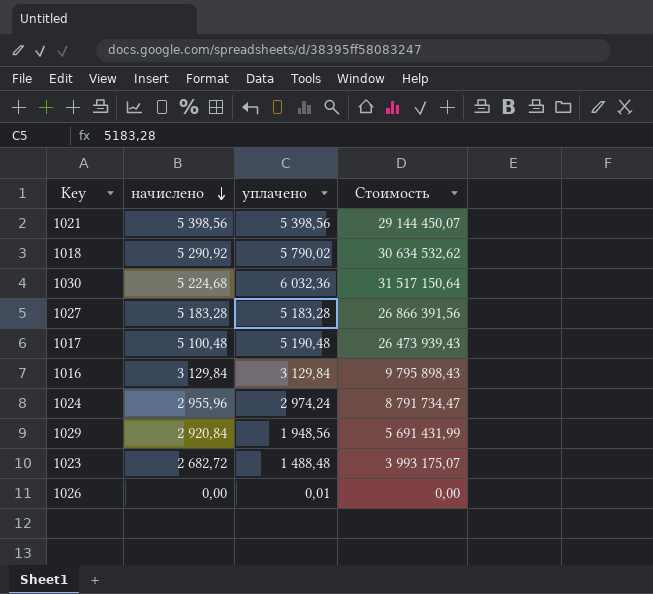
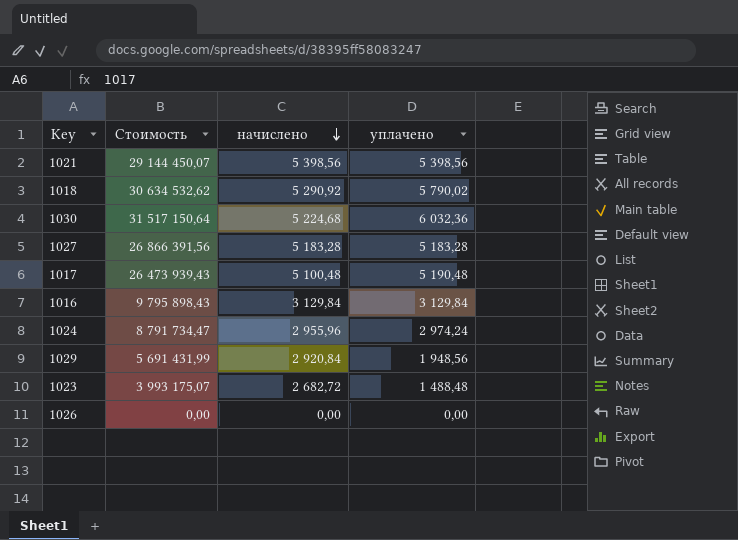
column Стоимость | position: 4 -> 2
1026 | уплачено: 0,01 -> 0,00

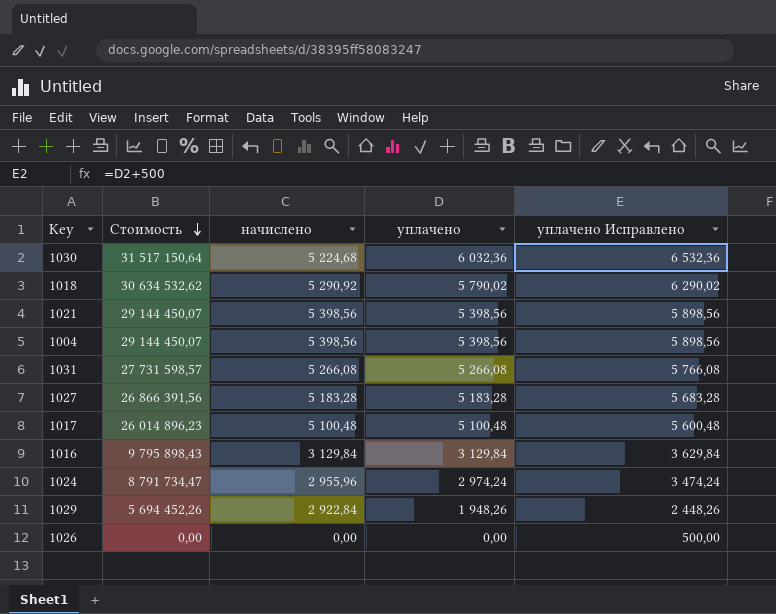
row order: начислено descending -> Стоимость descending
column уплачено Исправлено | formula: none -> [уплачено] + 500
row 1023: 3 993 175,07 | 2 682,72 | 1 488,48 -> none
row 1004: none -> 29 144 450,07 | 5 398,56 | 5 398,56 | 5 898,56
row 1031: none -> 27 731 598,57 | 5 266,08 | 5 266,08 | 5 766,08
1017 | Стоимость: 26 473 939,43 -> 26 014 896,23
1017 | уплачено: 5 190,48 -> 5 100,48
1029 | Стоимость: 5 691 431,99 -> 5 694 452,26
1029 | начислено: 2 920,84 -> 2 922,84
1029 | уплачено: 1 948,56 -> 1 948,26

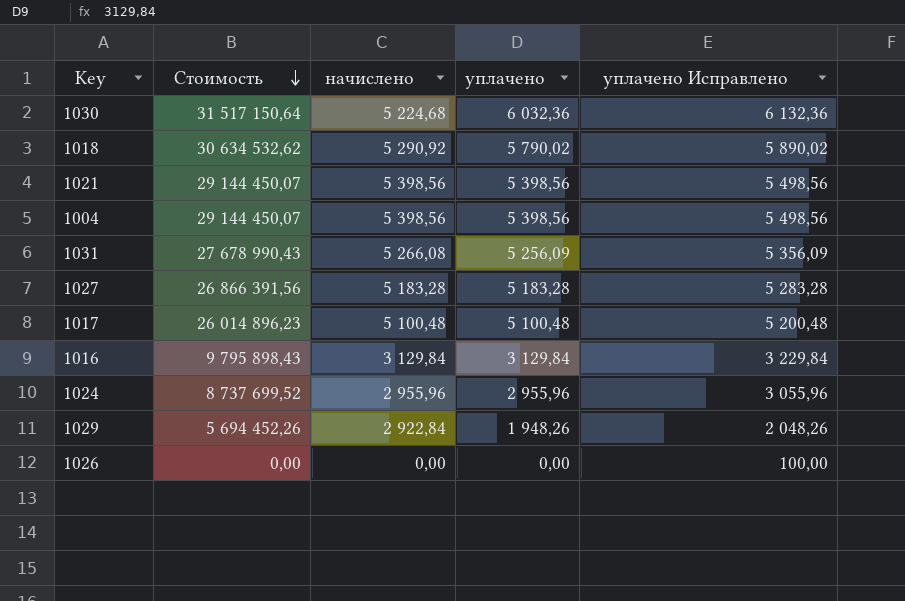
column уплачено Исправлено | formula: [уплачено] + 500 -> [уплачено] + 100
1031 | Стоимость: 27 731 598,57 -> 27 678 990,43
1031 | уплачено: 5 266,08 -> 5 256,09
1024 | Стоимость: 8 791 734,47 -> 8 737 699,52
1024 | уплачено: 2 974,24 -> 2 955,96

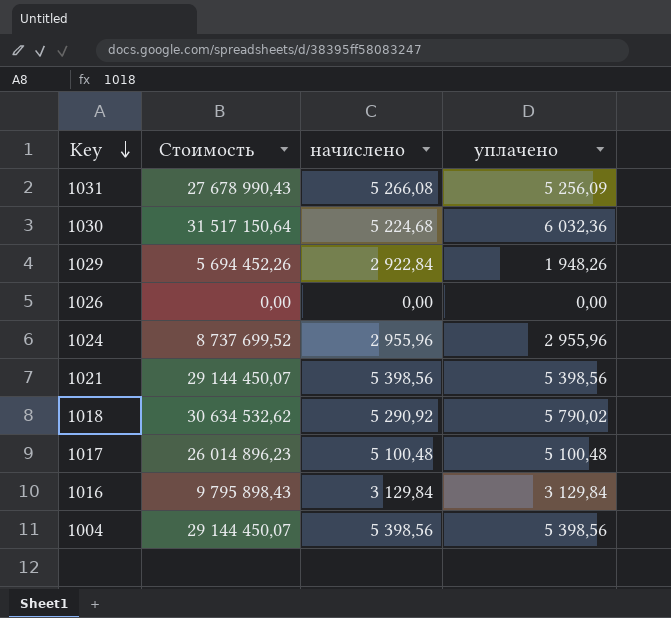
row order: Стоимость descending -> Key descending
column уплачено Исправлено | formula: [уплачено] + 100 -> none
row 1027: 26 866 391,56 | 5 183,28 | 5 183,28 | 5 283,28 -> none

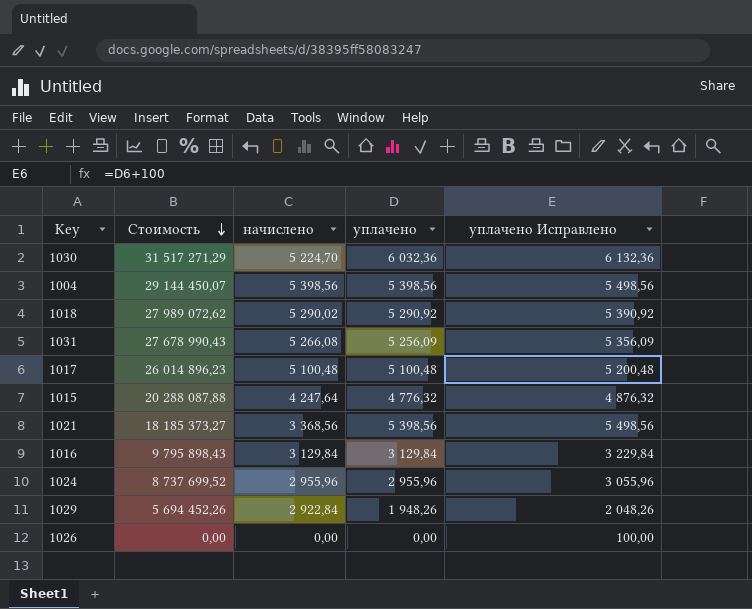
row order: Key descending -> Стоимость descending
column уплачено Исправлено | formula: none -> [уплачено] + 100
1030 | Стоимость: 31 517 150,64 -> 31 517 271,29
1030 | начислено: 5 224,68 -> 5 224,70
1018 | Стоимость: 30 634 532,62 -> 27 989 072,62
1018 | начислено: 5 290,92 -> 5 290,02
1018 | уплачено: 5 790,02 -> 5 290,92
row 1015: none -> 20 288 087,88 | 4 247,64 | 4 776,32 | 4 876,32
1021 | Стоимость: 29 144 450,07 -> 18 185 373,27
1021 | начислено: 5 398,56 -> 3 368,56

